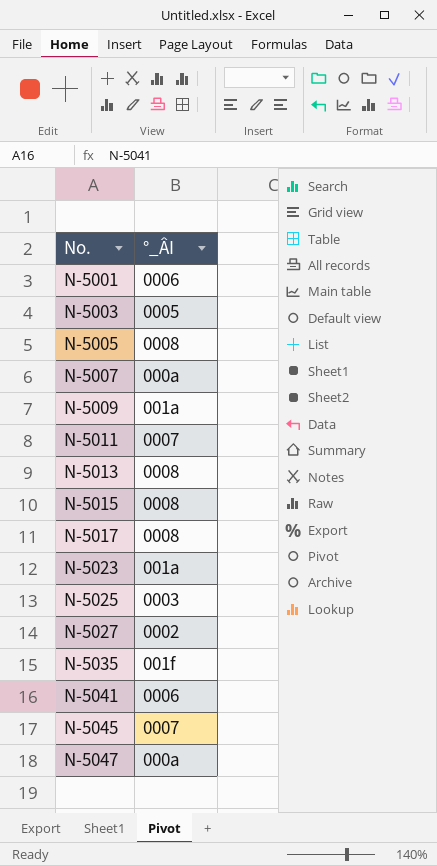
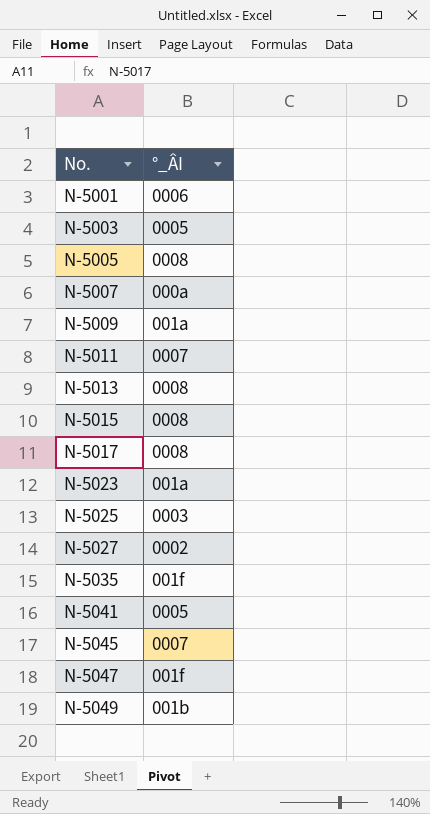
N-5041 | °_ÂI: 0006 -> 0005
N-5047 | °_ÂI: 000a -> 001f
row N-5049: none -> 001b

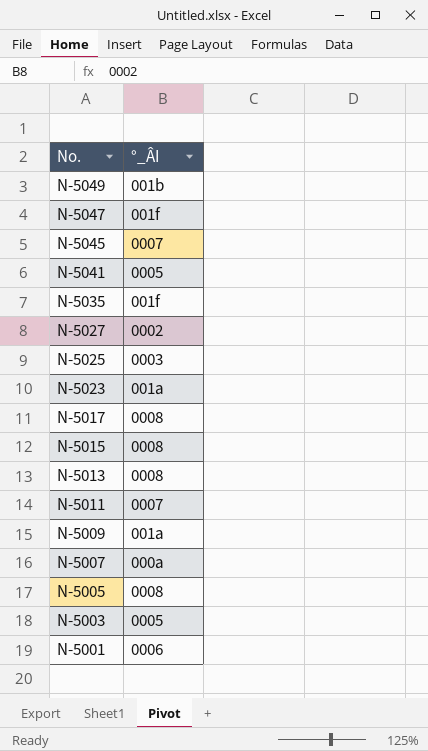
row order: No. ascending -> No. descending

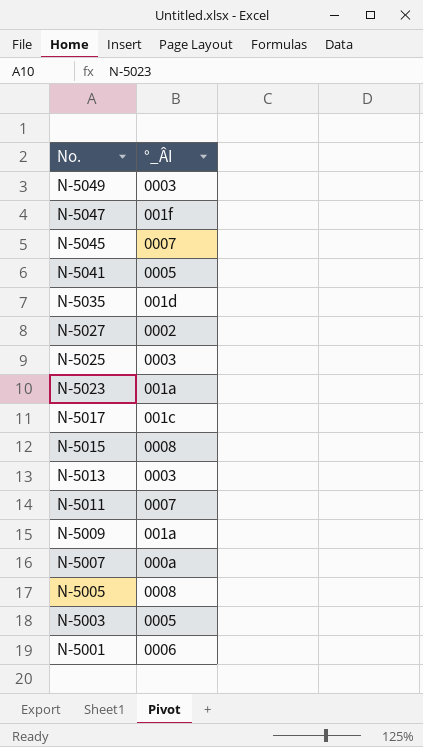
N-5049 | °_ÂI: 001b -> 0003
N-5035 | °_ÂI: 001f -> 001d
N-5017 | °_ÂI: 0008 -> 001c
N-5013 | °_ÂI: 0008 -> 0003

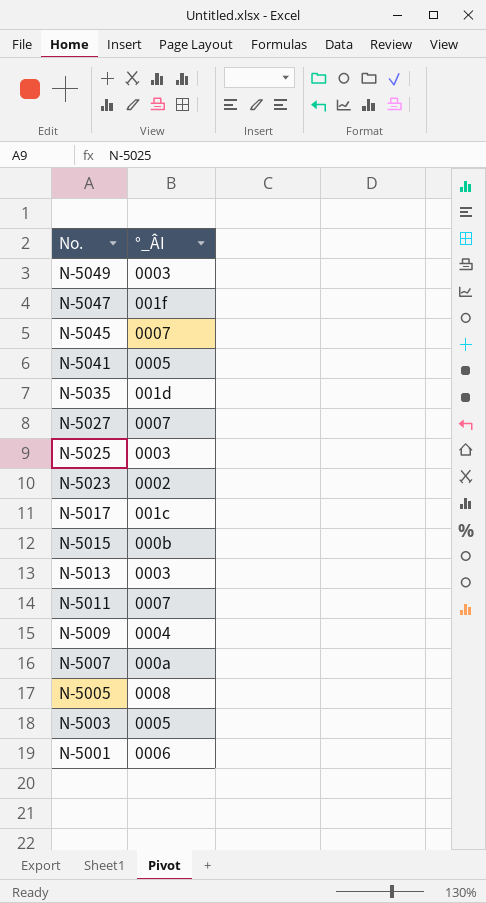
N-5027 | °_ÂI: 0002 -> 0007
N-5023 | °_ÂI: 001a -> 0002
N-5015 | °_ÂI: 0008 -> 000b
N-5009 | °_ÂI: 001a -> 0004

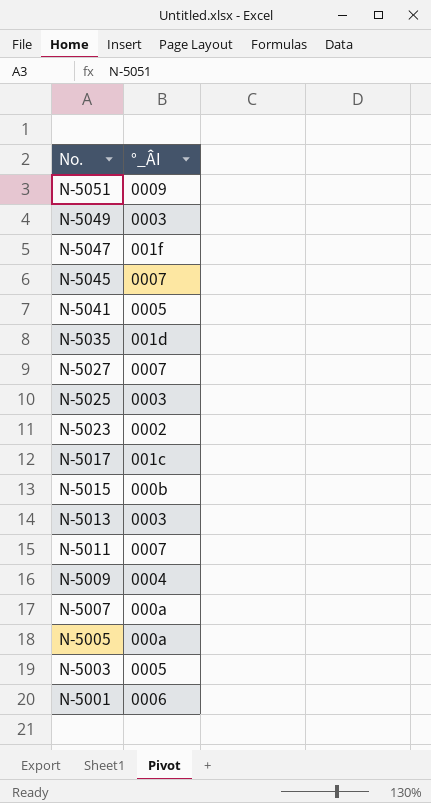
row N-5051: none -> 0009
N-5005 | °_ÂI: 0008 -> 000a

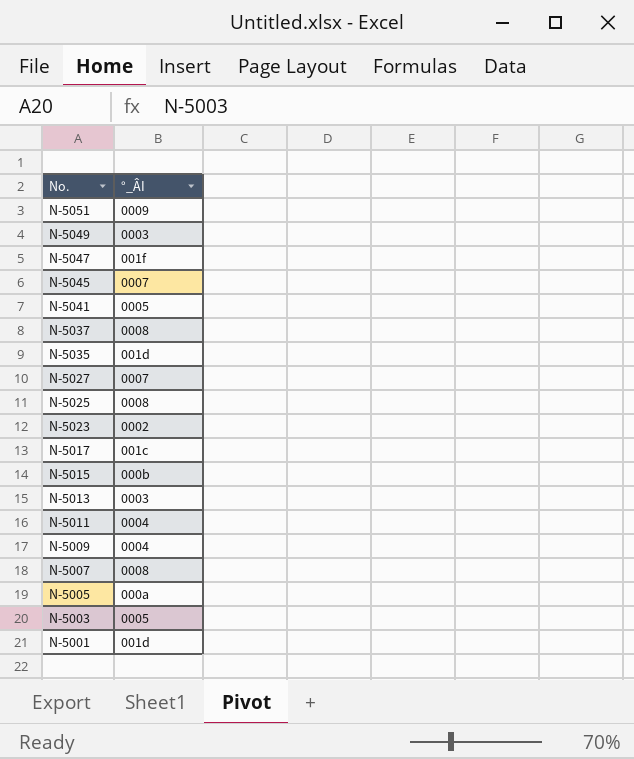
row N-5037: none -> 0008
N-5025 | °_ÂI: 0003 -> 0008
N-5011 | °_ÂI: 0007 -> 0004
N-5007 | °_ÂI: 000a -> 0008
N-5001 | °_ÂI: 0006 -> 001d

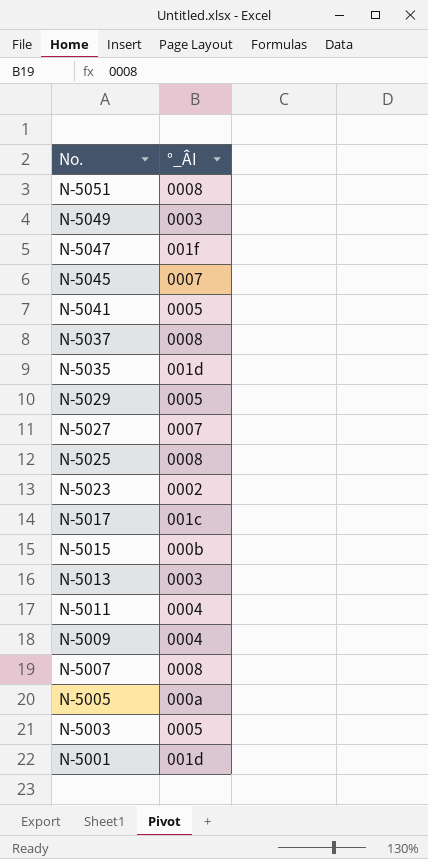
N-5051 | °_ÂI: 0009 -> 0008
row N-5029: none -> 0005

